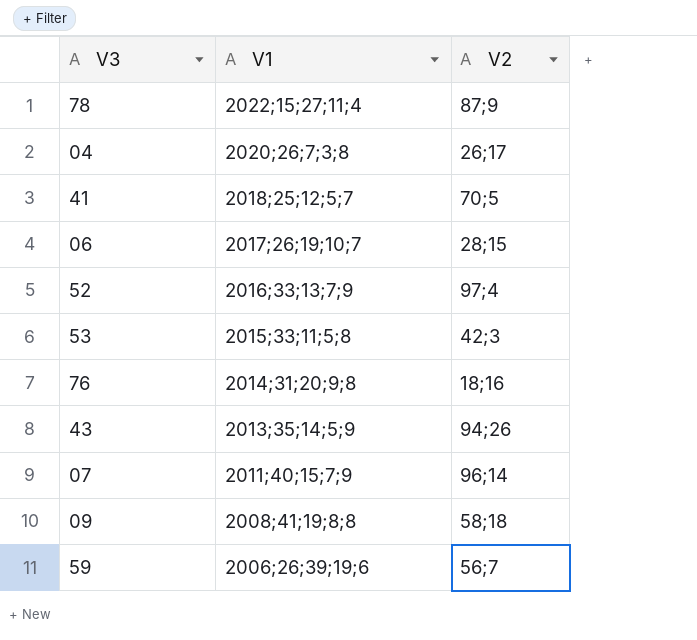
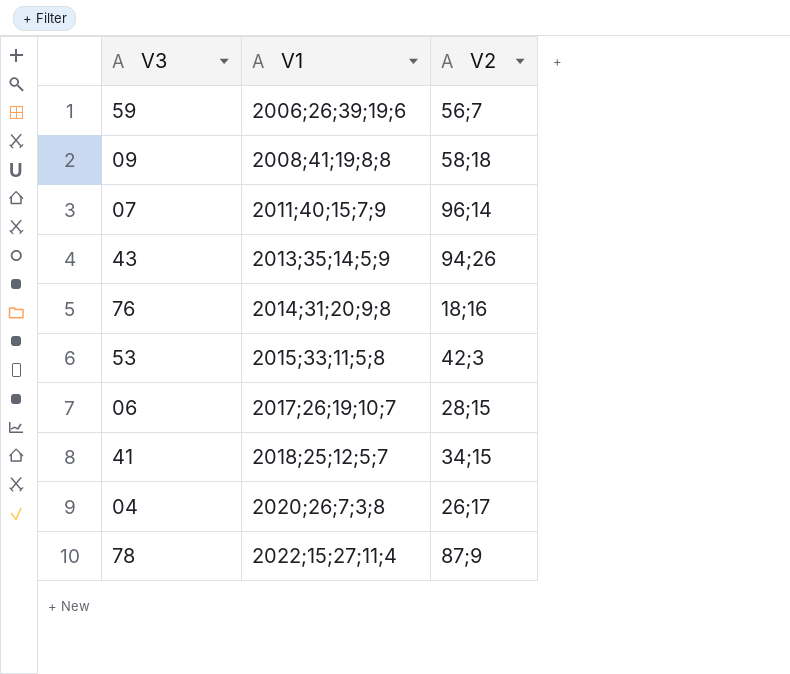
row order: V1 descending -> V1 ascending
row 52: 2016;33;13;7;9 | 97;4 -> none
41 | V2: 70;5 -> 34;15

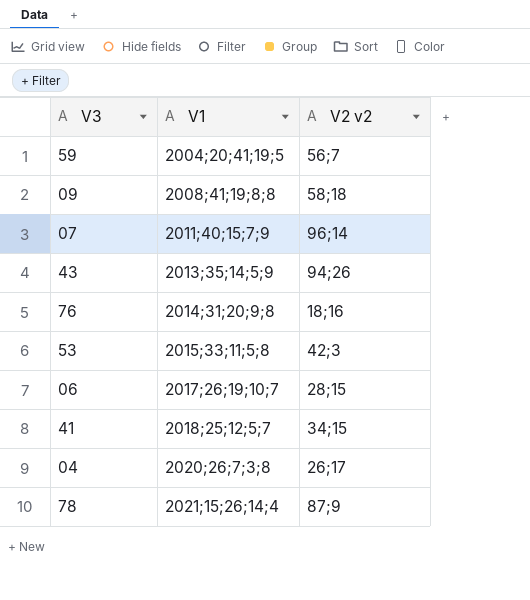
column name: V2 -> V2 v2
59 | V1: 2006;26;39;19;6 -> 2004;20;41;19;5
78 | V1: 2022;15;27;11;4 -> 2021;15;26;14;4

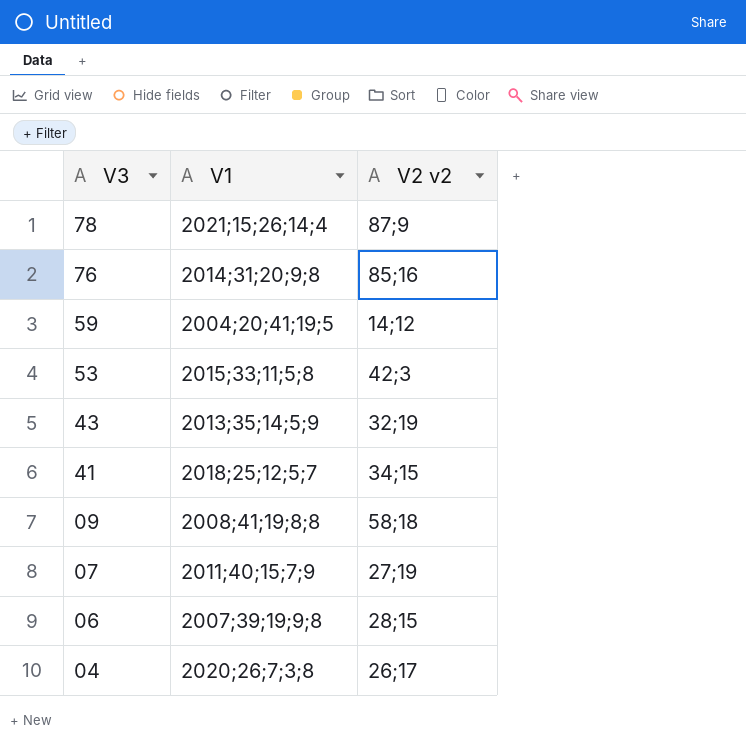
row order: V1 ascending -> V3 descending
76 | V2 v2: 18;16 -> 85;16
59 | V2 v2: 56;7 -> 14;12
43 | V2 v2: 94;26 -> 32;19
07 | V2 v2: 96;14 -> 27;19
06 | V1: 2017;26;19;10;7 -> 2007;39;19;9;8

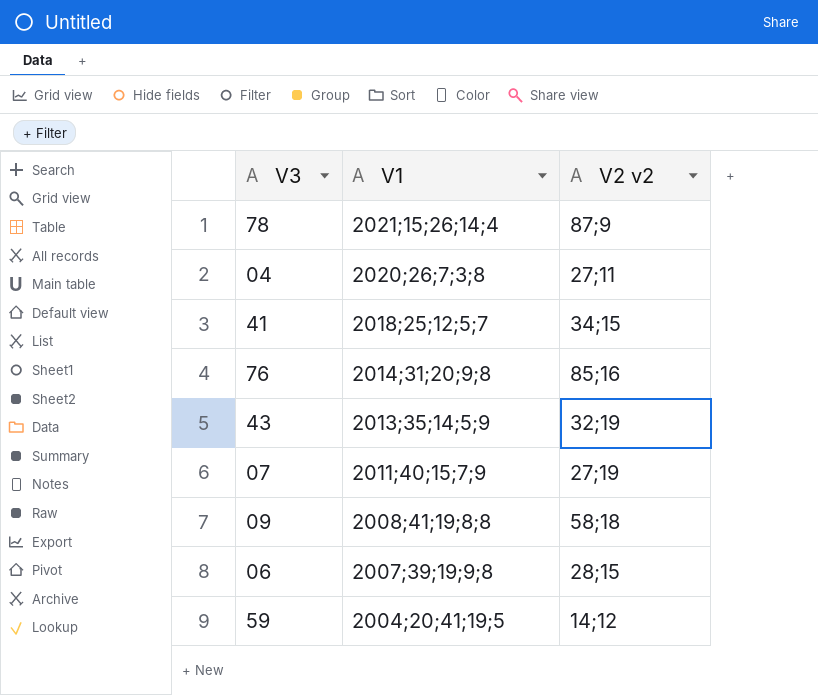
row order: V3 descending -> V1 descending
row 53: 2015;33;11;5;8 | 42;3 -> none
04 | V2 v2: 26;17 -> 27;11

